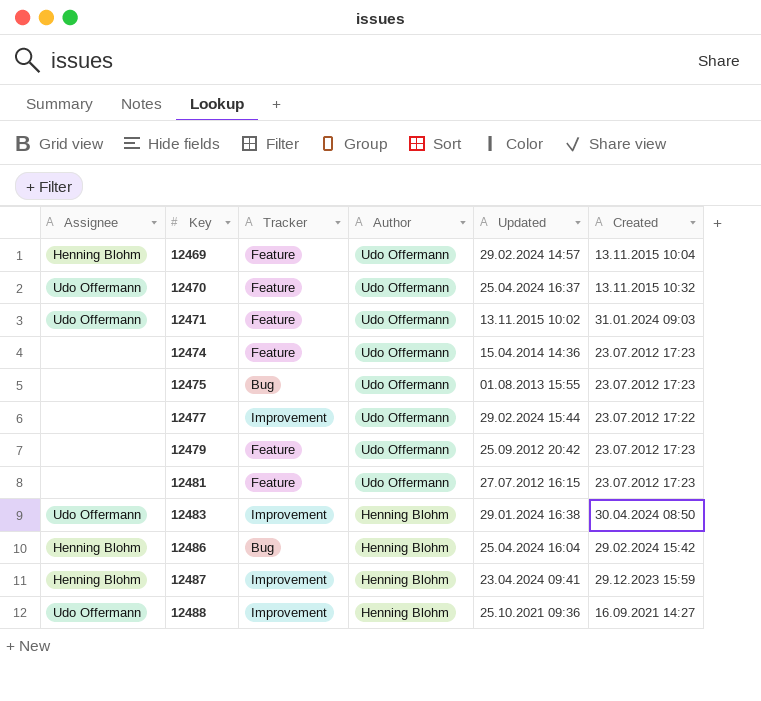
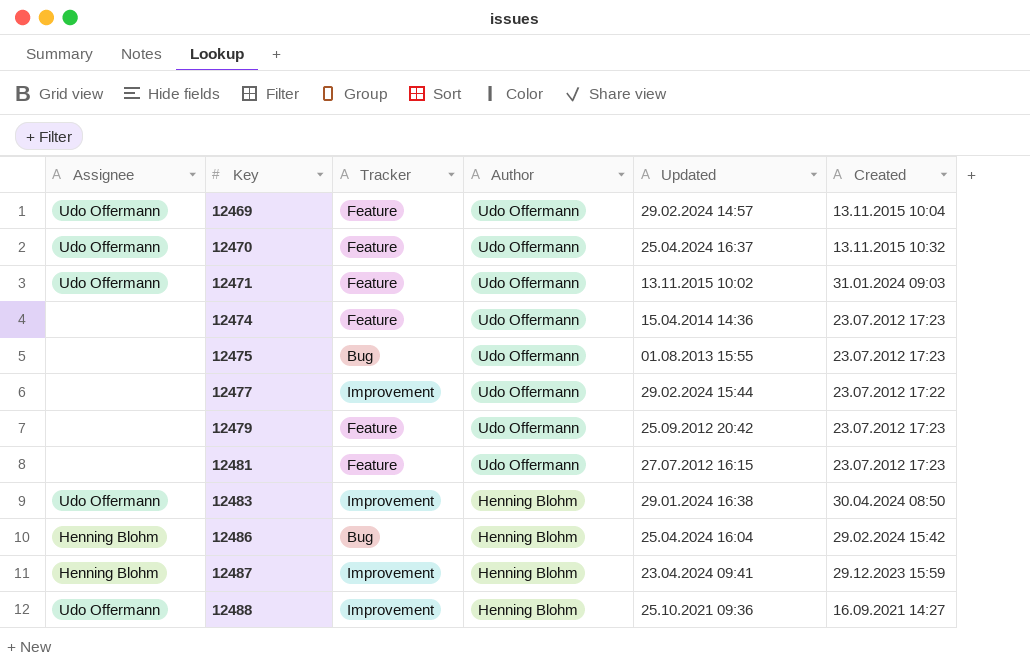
12469 | Assignee: Henning Blohm -> Udo Offermann

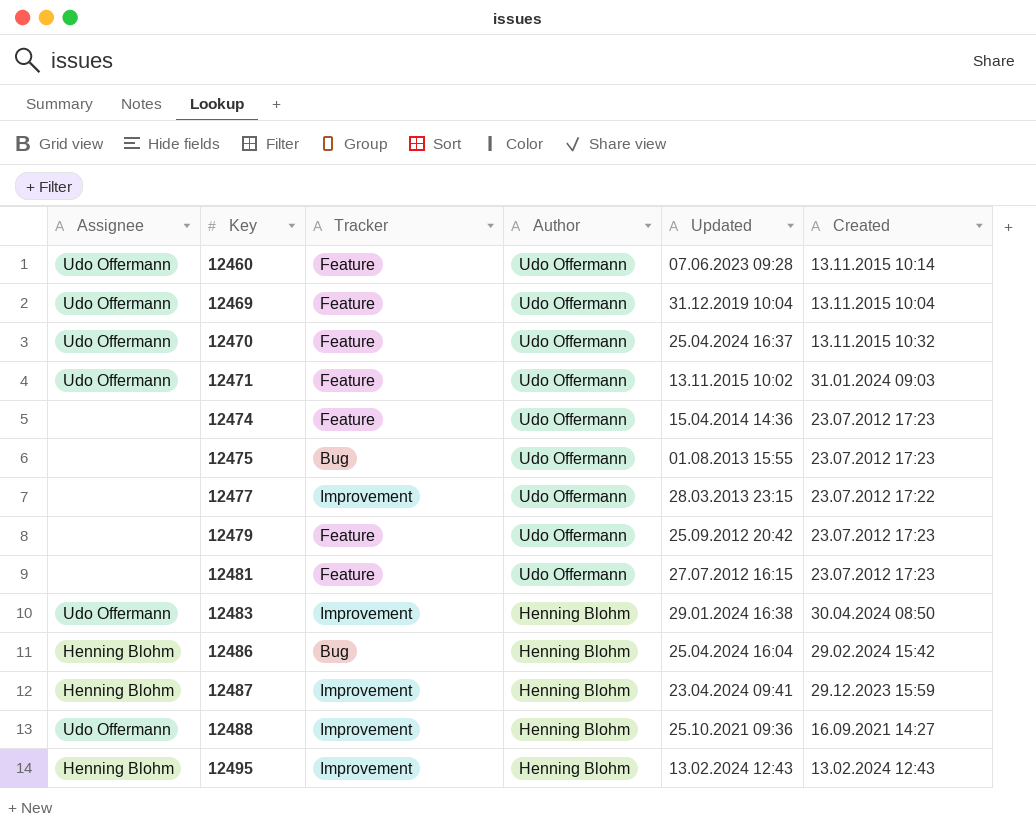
row 12460: none -> Udo Offermann | Feature | Udo Offermann | 07.06.2023 09:28 | 13.11.2015 10:14
12469 | Updated: 29.02.2024 14:57 -> 31.12.2019 10:04
12477 | Updated: 29.02.2024 15:44 -> 28.03.2013 23:15
row 12495: none -> Henning Blohm | Improvement | Henning Blohm | 13.02.2024 12:43 | 13.02.2024 12:43

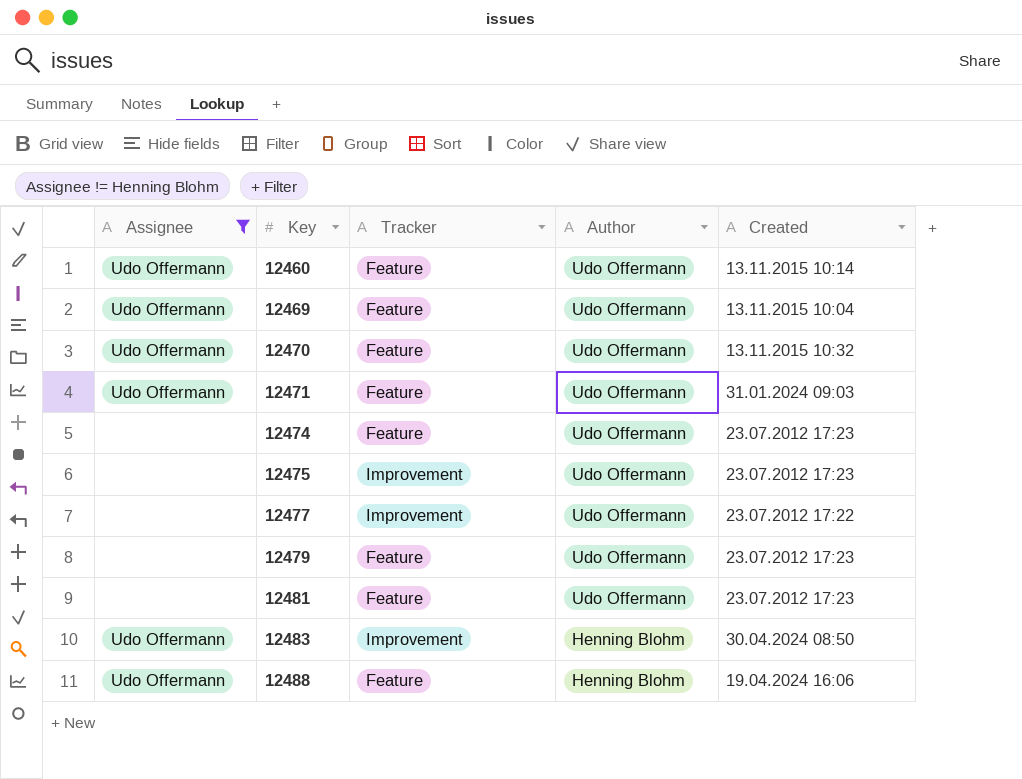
filter: none -> Assignee != Henning Blohm
column Updated | position: 5 -> none
12475 | Tracker: Bug -> Improvement
12488 | Tracker: Improvement -> Feature
12488 | Created: 16.09.2021 14:27 -> 19.04.2024 16:06

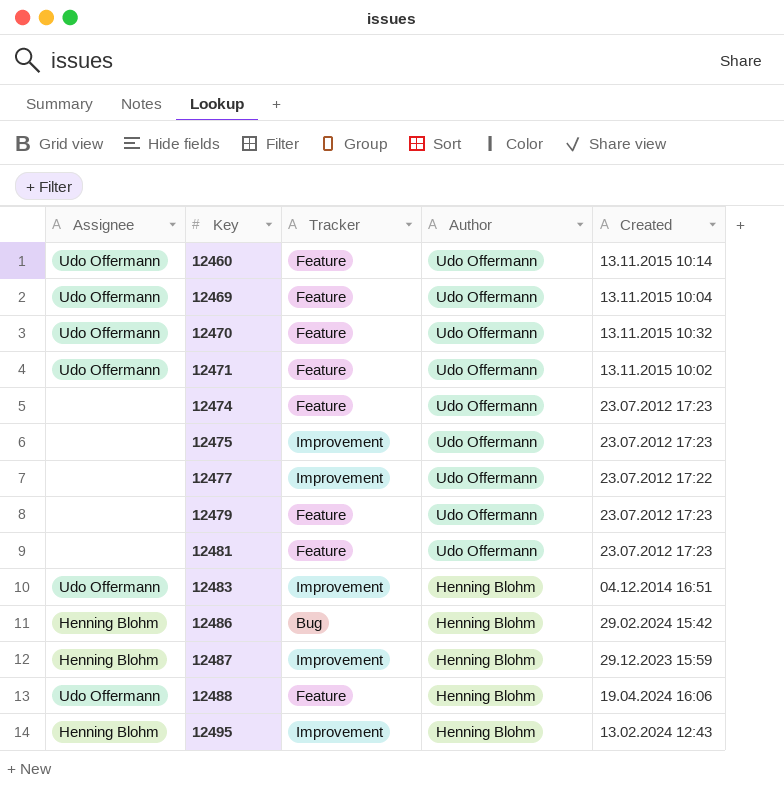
filter: Assignee != Henning Blohm -> none
12471 | Created: 31.01.2024 09:03 -> 13.11.2015 10:02
12483 | Created: 30.04.2024 08:50 -> 04.12.2014 16:51

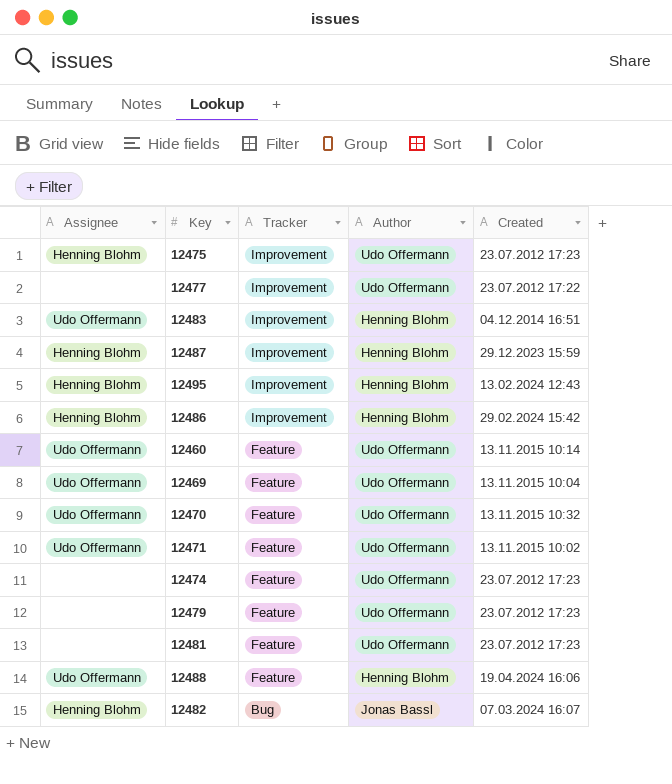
row order: Key ascending -> Tracker descending
12475 | Assignee: none -> Henning Blohm
12486 | Tracker: Bug -> Improvement
row 12482: none -> Henning Blohm | Bug | Jonas Bassl | 07.03.2024 16:07

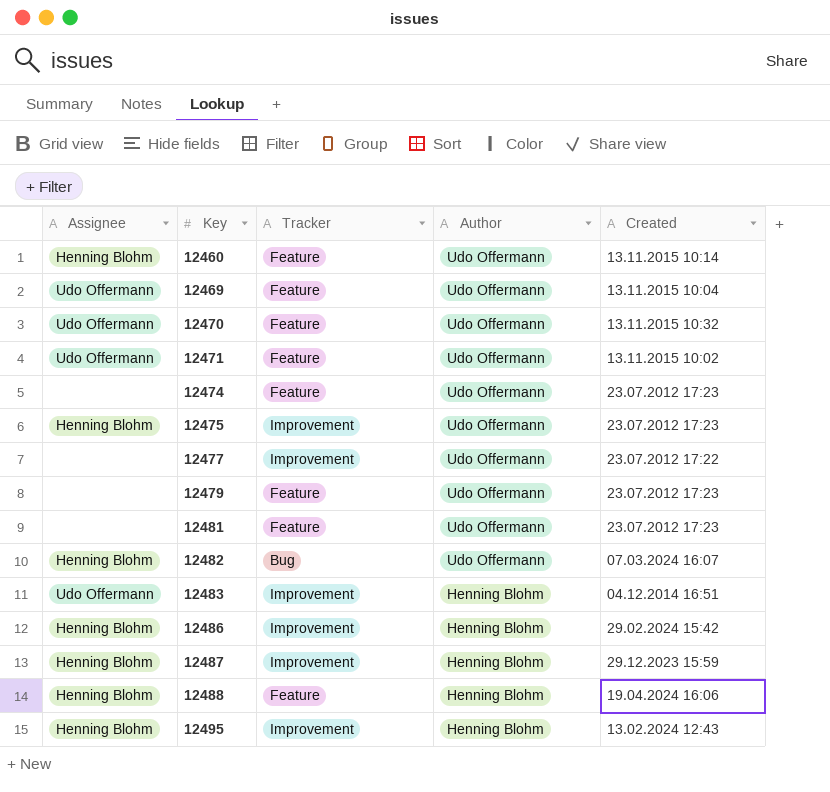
row order: Tracker descending -> Key ascending
12460 | Assignee: Udo Offermann -> Henning Blohm
12482 | Author: Jonas Bassl -> Udo Offermann
12488 | Assignee: Udo Offermann -> Henning Blohm

